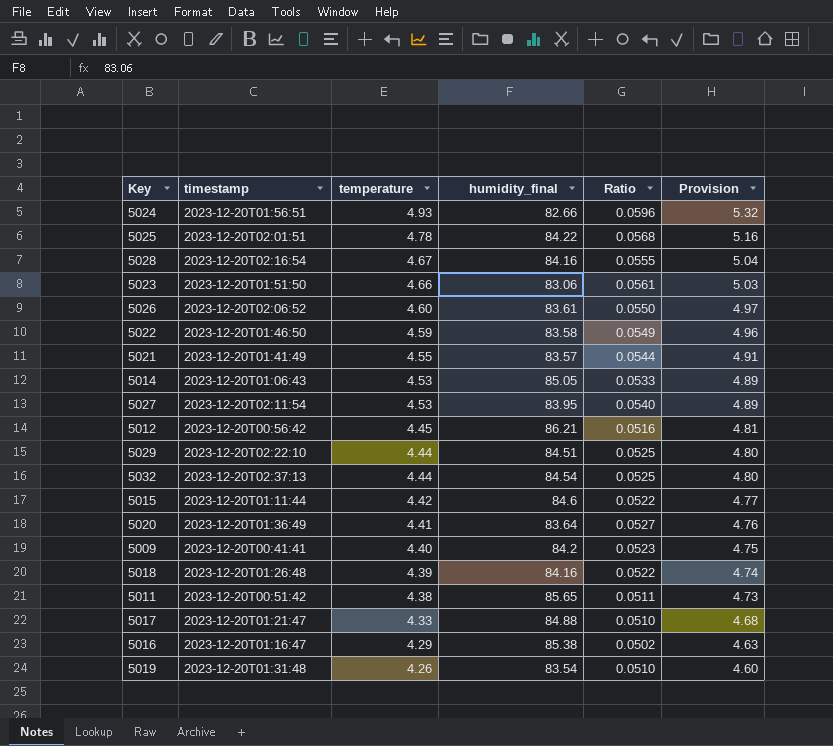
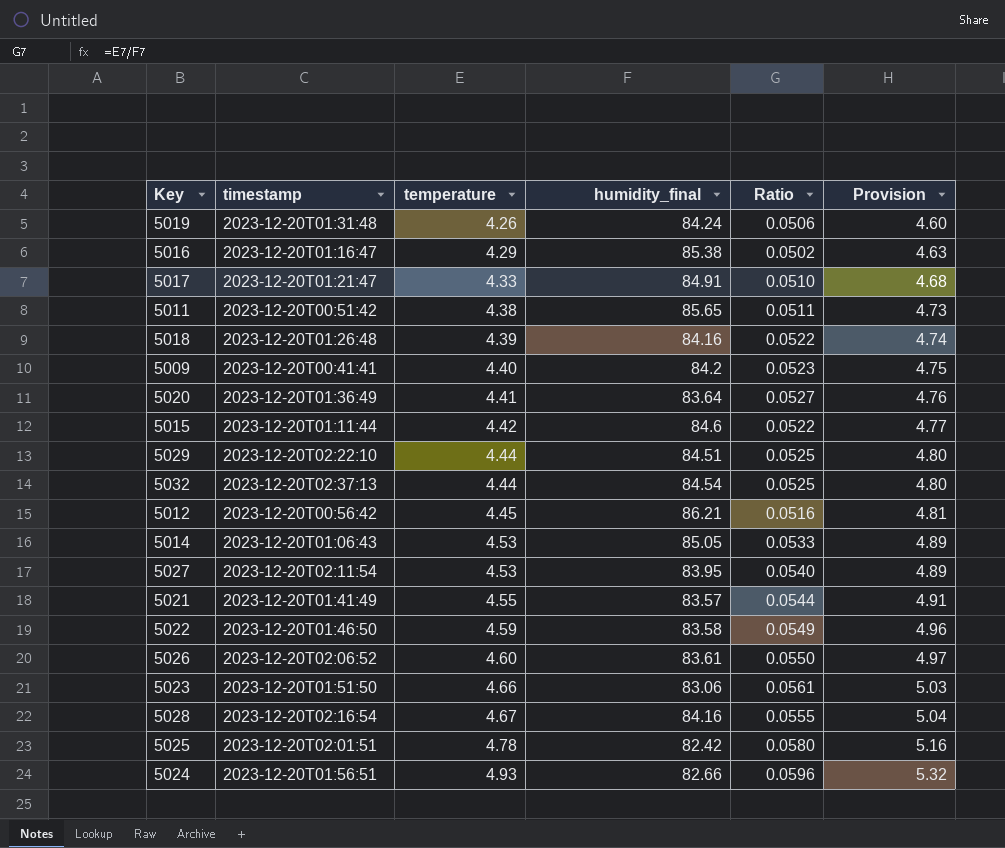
row order: temperature descending -> temperature ascending
5019 | humidity_final: 83.54 -> 84.24
5019 | Ratio: 0.0510 -> 0.0506
5017 | humidity_final: 84.88 -> 84.91
5025 | humidity_final: 84.22 -> 82.42
5025 | Ratio: 0.0568 -> 0.0580

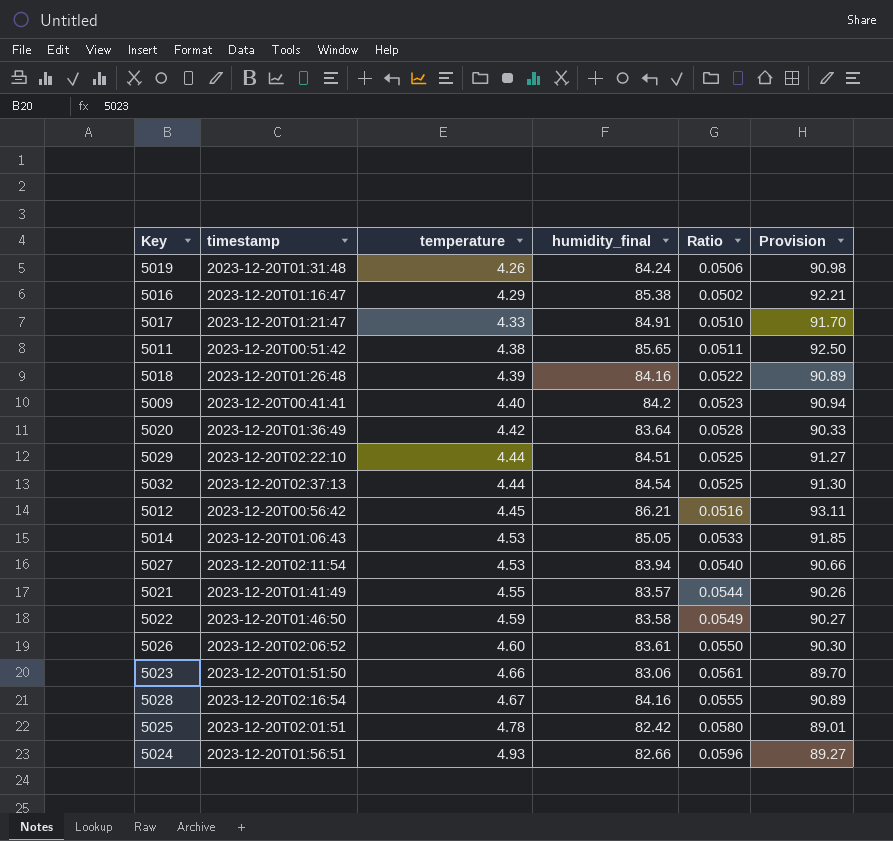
column Provision | formula: [temperature] * 1.08 -> [humidity_final] * 1.08
row 5015: 2023-12-20T01:11:44 | 4.42 | 84.6 | 0.0522 | 4.77 -> none
5020 | temperature: 4.41 -> 4.42
5020 | Ratio: 0.0527 -> 0.0528
5027 | humidity_final: 83.95 -> 83.94

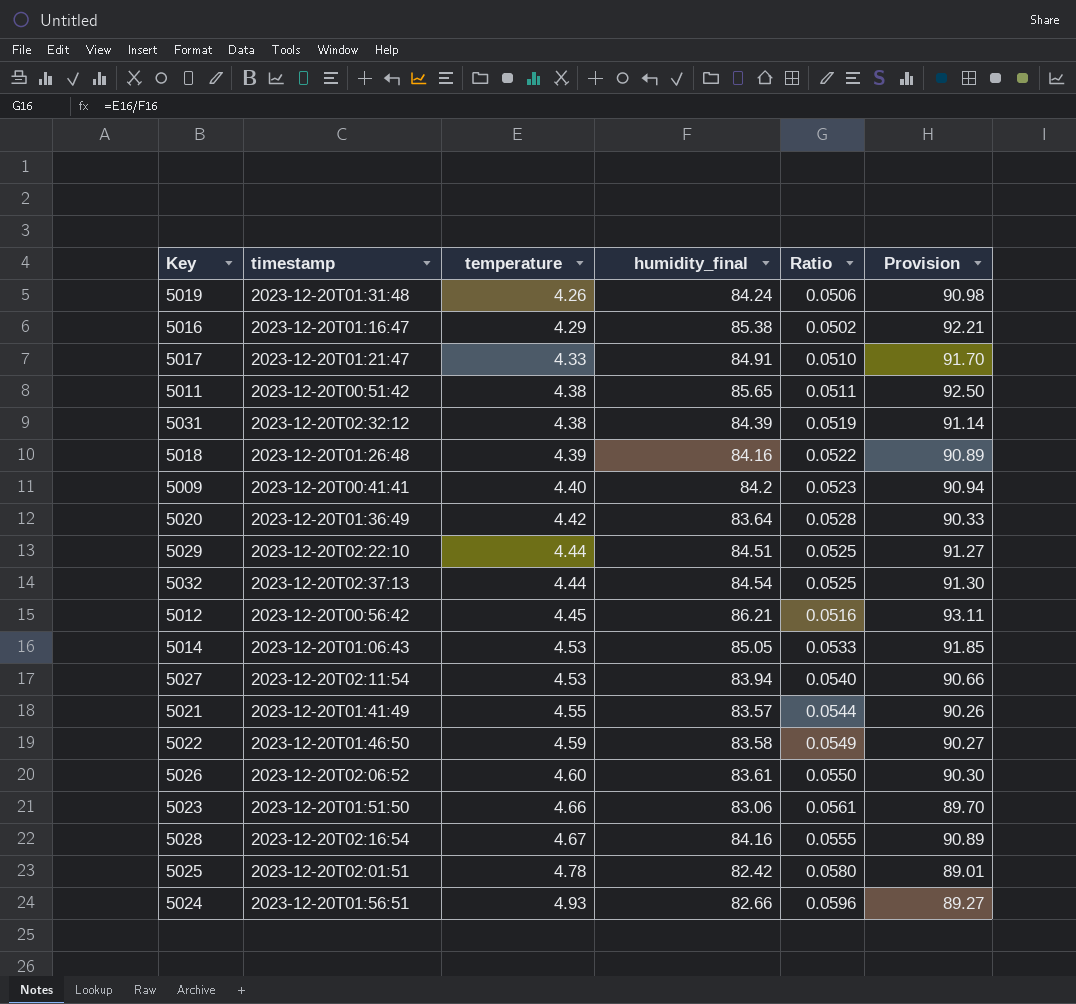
row 5031: none -> 2023-12-20T02:32:12 | 4.38 | 84.39 | 0.0519 | 91.14

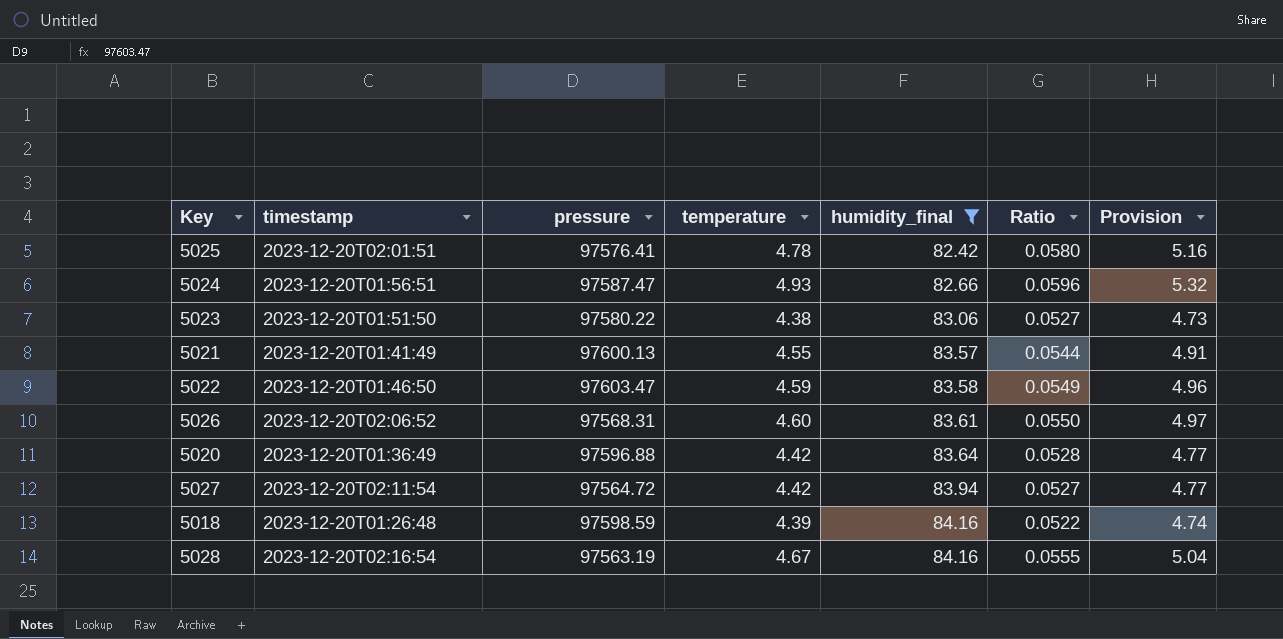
filter: none -> humidity_final <= 84.16
row order: temperature ascending -> humidity_final ascending
column pressure | position: none -> 3
column Provision | formula: [humidity_final] * 1.08 -> [temperature] * 1.08
5023 | temperature: 4.66 -> 4.38
5023 | Ratio: 0.0561 -> 0.0527
5027 | temperature: 4.53 -> 4.42
5027 | Ratio: 0.0540 -> 0.0527

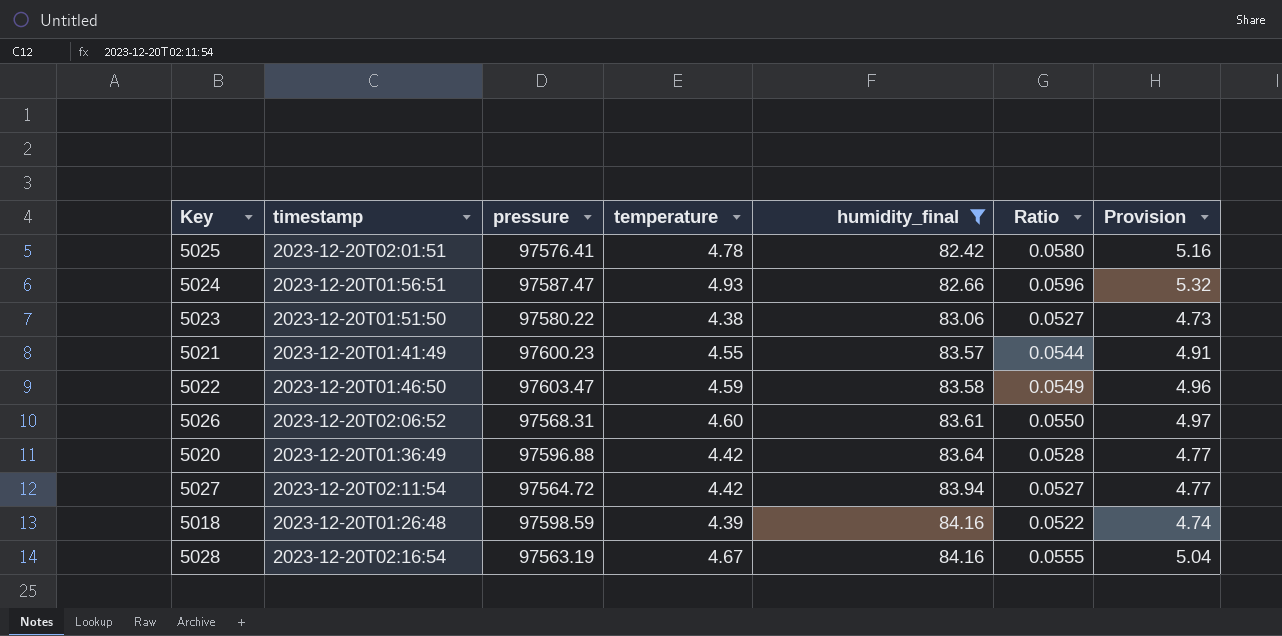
5021 | pressure: 97600.13 -> 97600.23

